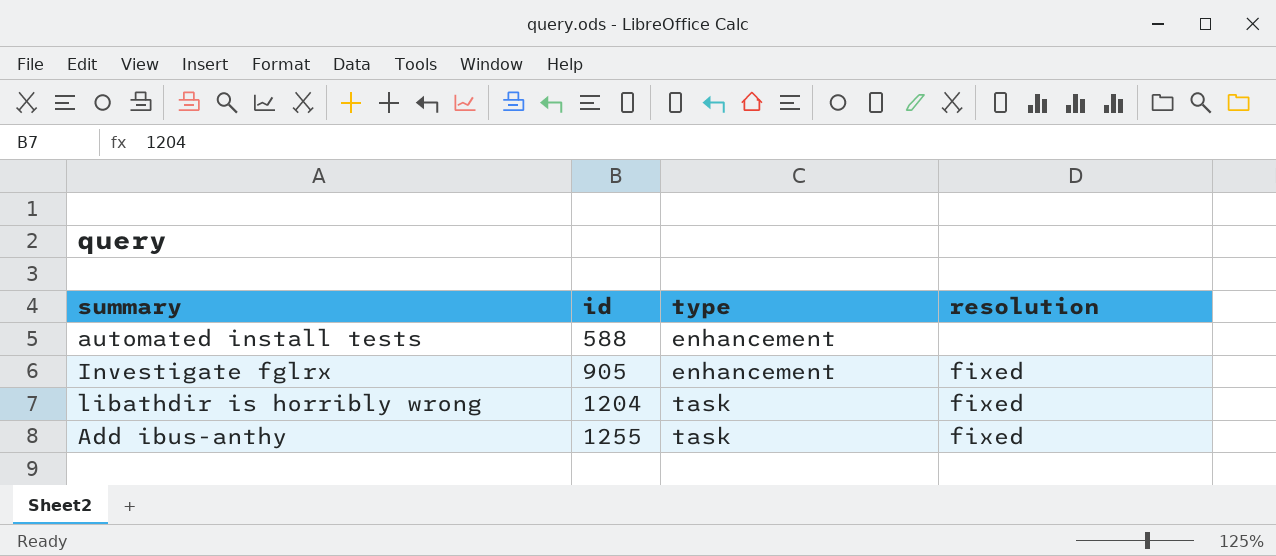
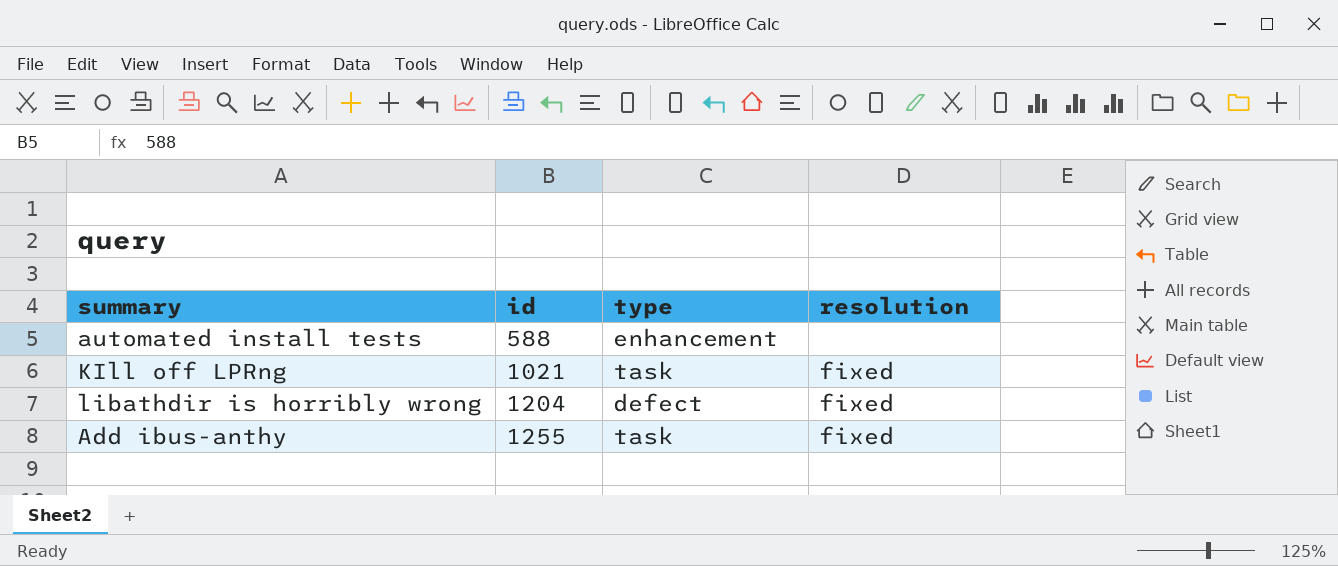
row Investigate fglrx: 905 | enhancement | fixed -> none
row KIll off LPRng: none -> 1021 | task | fixed
libathdir is horribly wrong | type: task -> defect

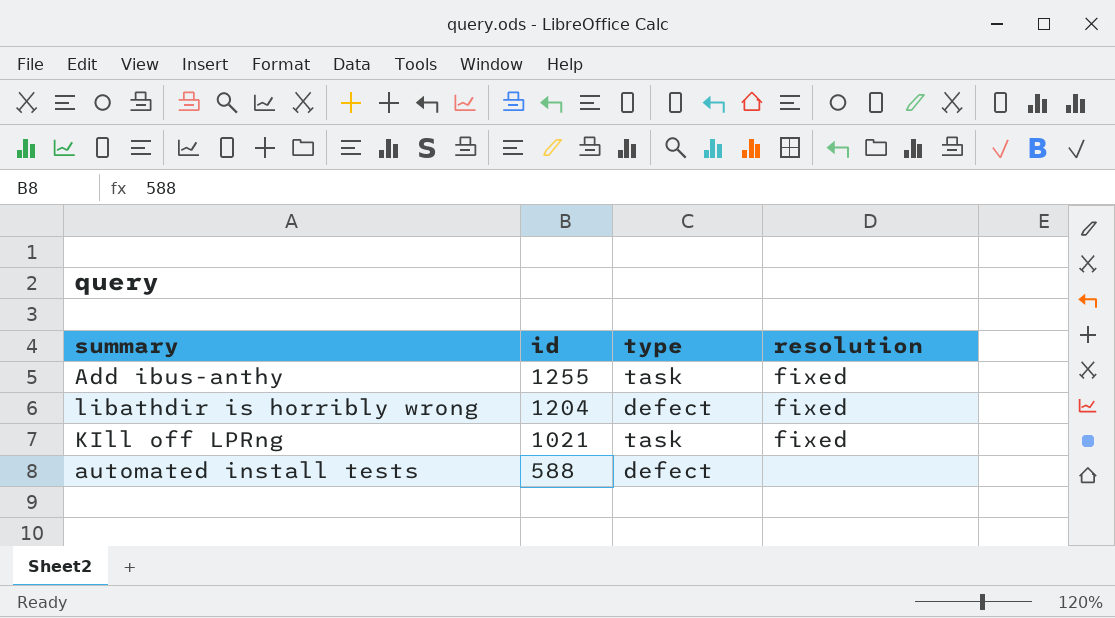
row order: id ascending -> id descending
automated install tests | type: enhancement -> defect

